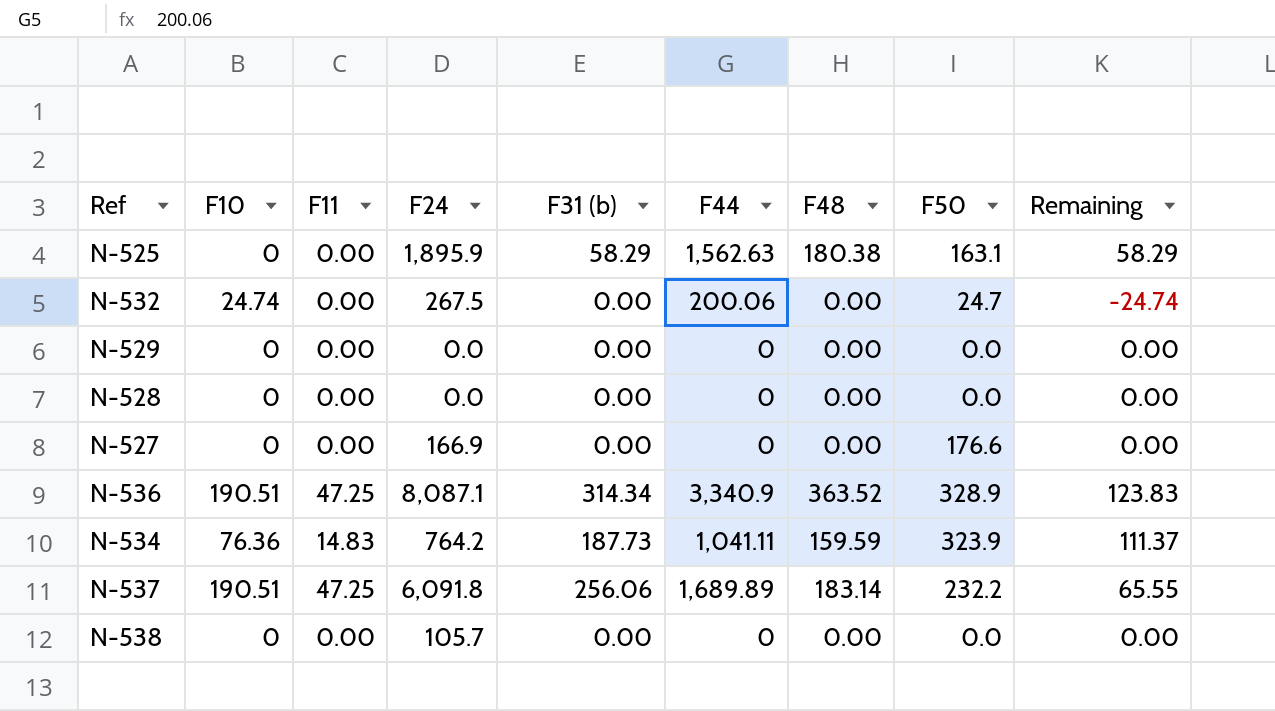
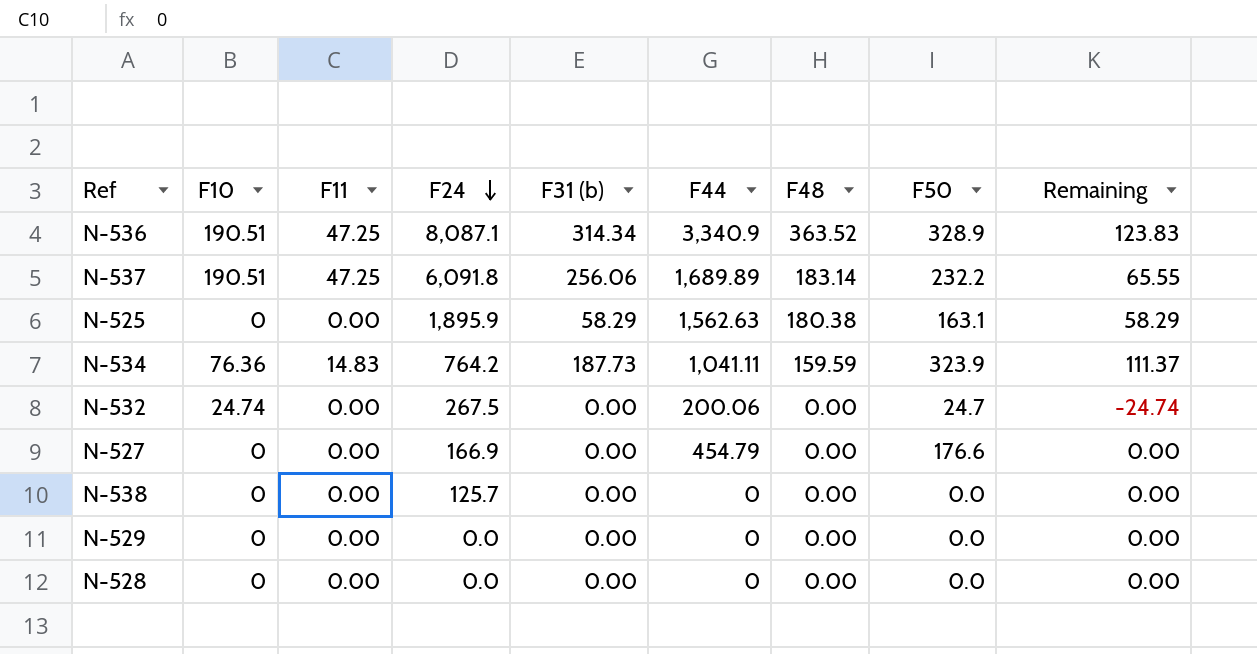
row order: none -> F24 descending
N-527 | F44: 0 -> 454.79
N-538 | F24: 105.7 -> 125.7

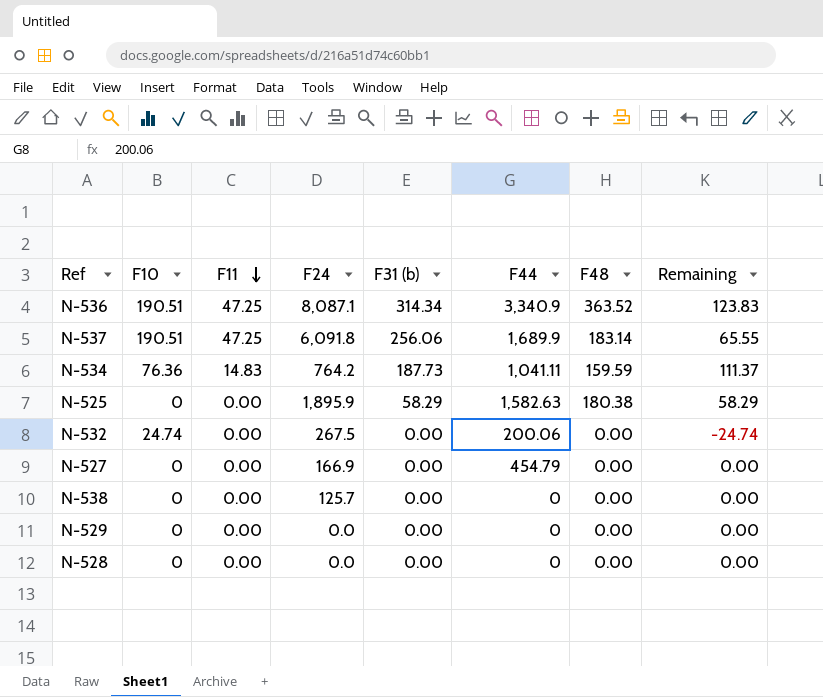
row order: F24 descending -> F11 descending
column F50 | position: 8 -> none
N-537 | F44: 1,689.89 -> 1,689.9
N-525 | F44: 1,562.63 -> 1,582.63

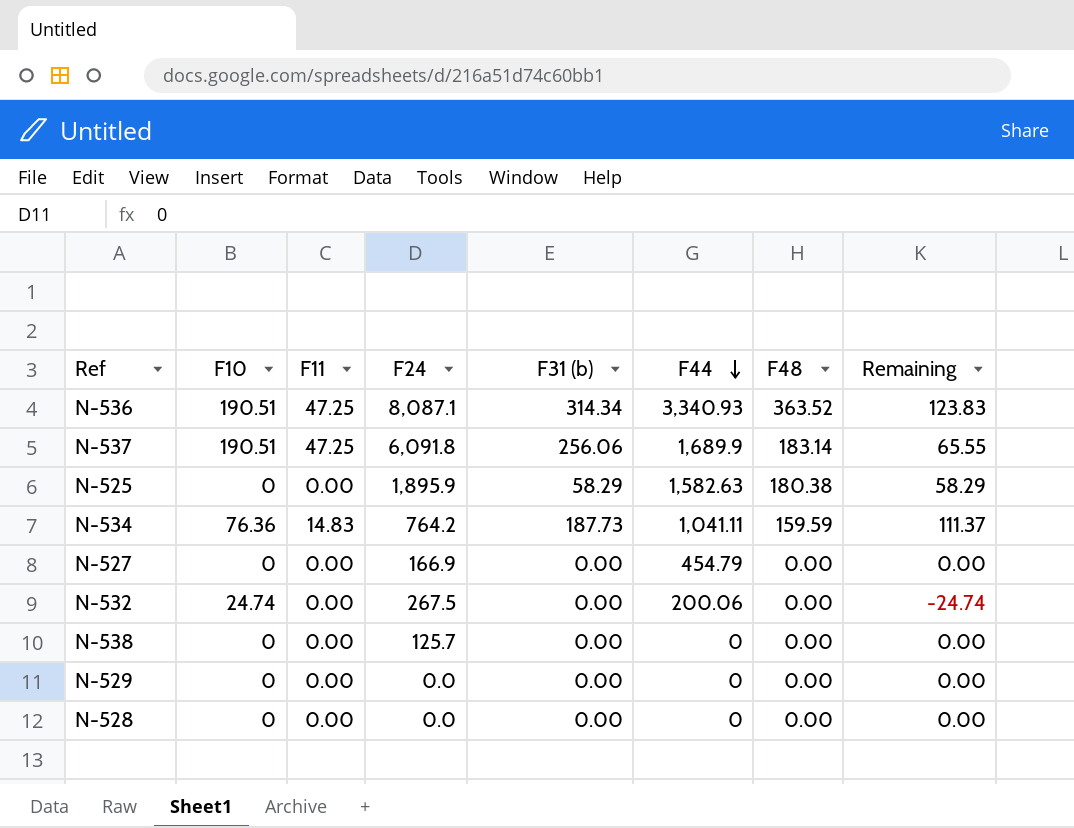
row order: F11 descending -> F44 descending
N-536 | F44: 3,340.9 -> 3,340.93

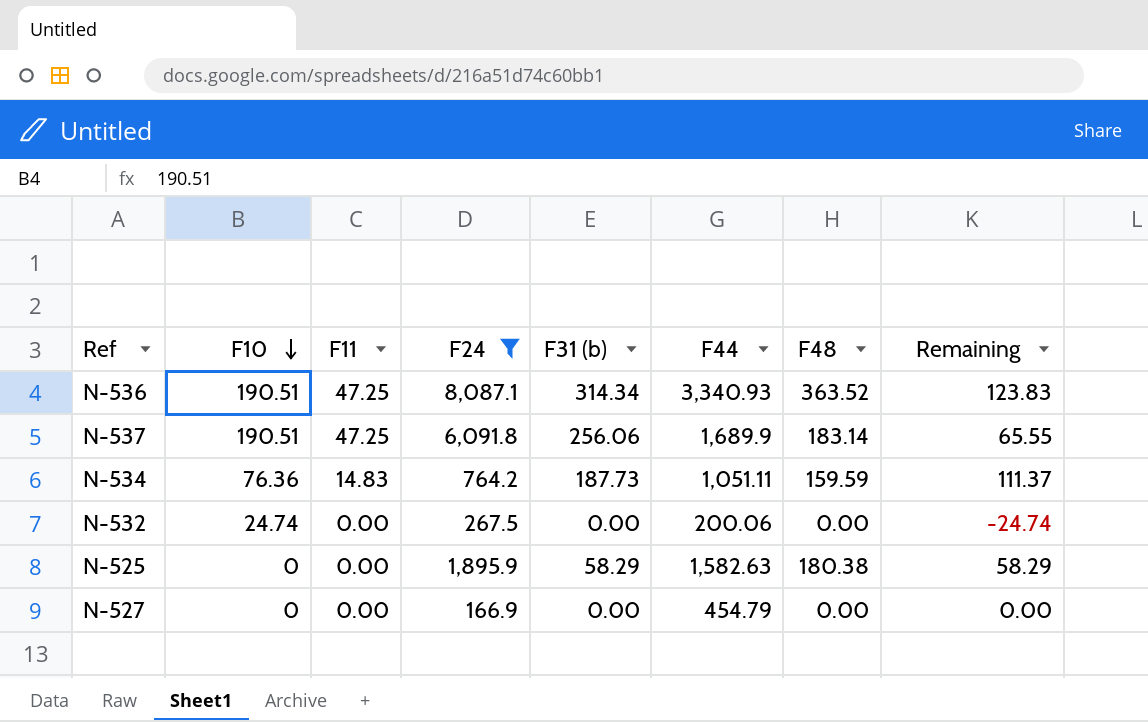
filter: none -> F24 >= 166.9
row order: F44 descending -> F10 descending
N-534 | F44: 1,041.11 -> 1,051.11

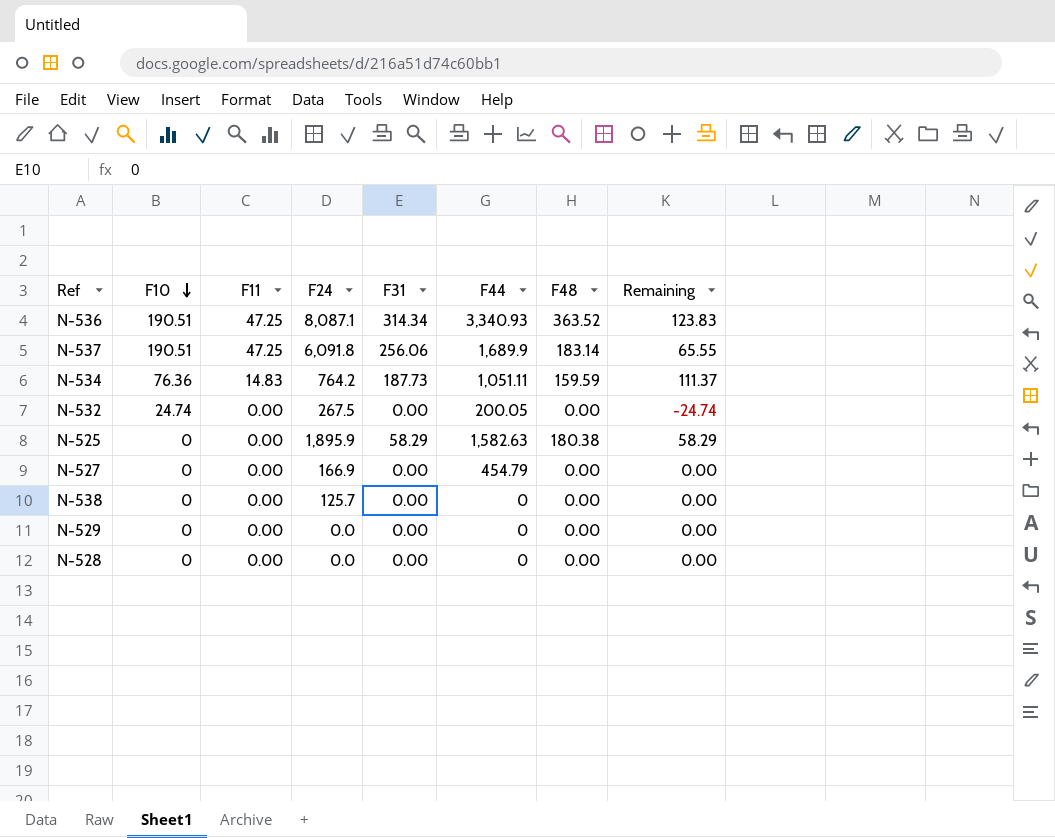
filter: F24 >= 166.9 -> none
column name: F31 (b) -> F31
N-532 | F44: 200.06 -> 200.05

